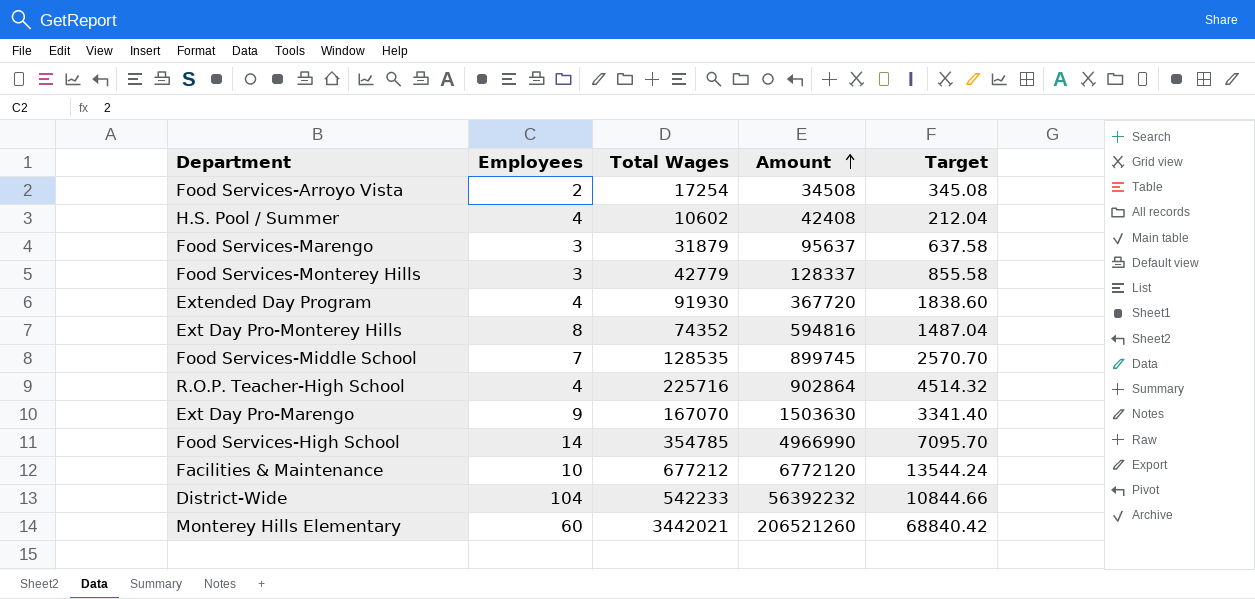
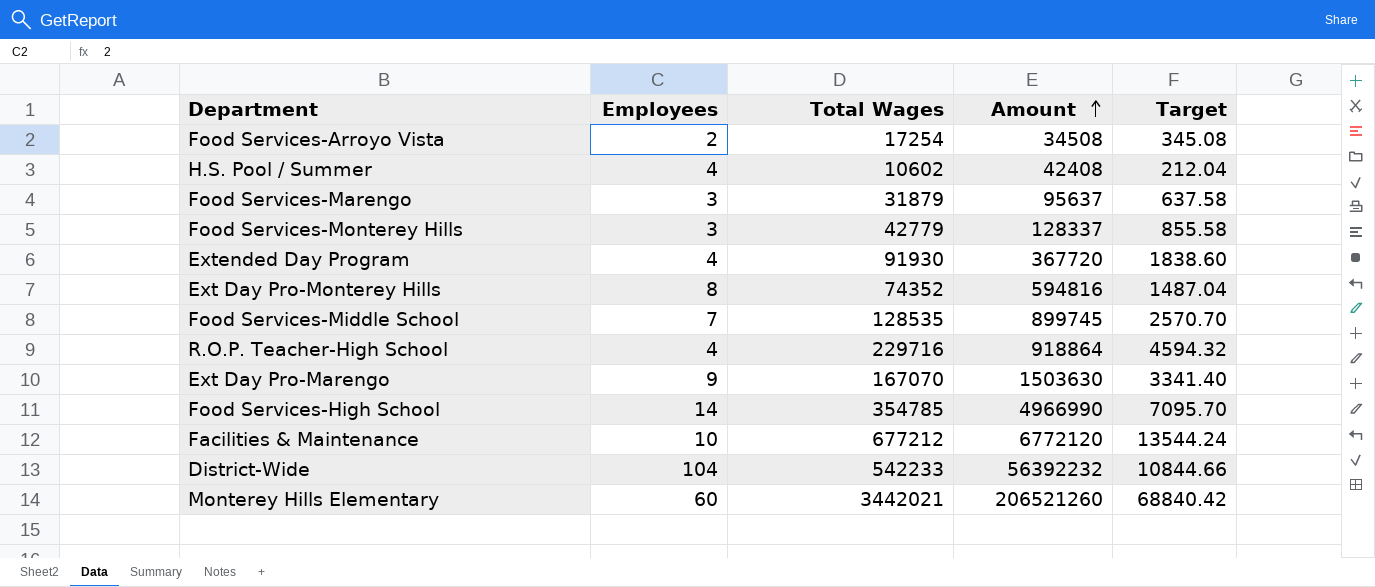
R.O.P. Teacher-High School | Total Wages: 225716 -> 229716
R.O.P. Teacher-High School | Amount: 902864 -> 918864
R.O.P. Teacher-High School | Target: 4514.32 -> 4594.32

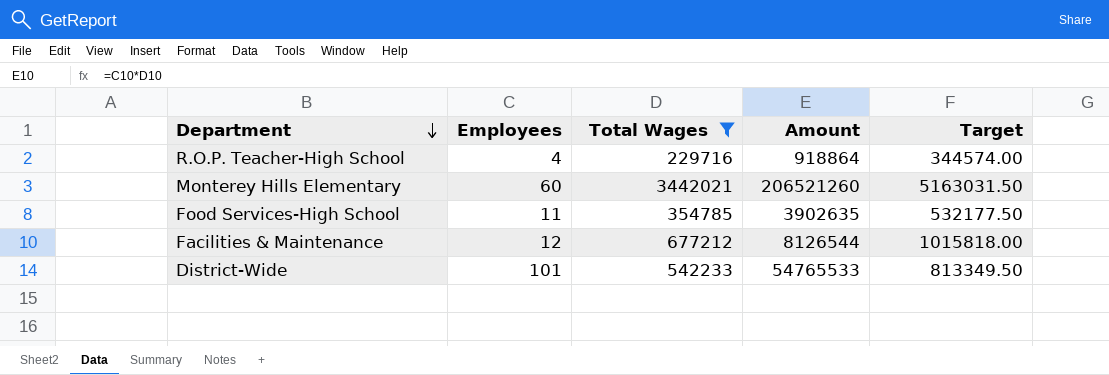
filter: none -> Total Wages >= 229716
row order: Amount ascending -> Department descending
column Target | formula: [Total Wages] * 0.02 -> [Total Wages] * 1.5
Food Services-High School | Employees: 14 -> 11
Food Services-High School | Amount: 4966990 -> 3902635
Facilities & Maintenance | Employees: 10 -> 12
Facilities & Maintenance | Amount: 6772120 -> 8126544
District-Wide | Employees: 104 -> 101
District-Wide | Amount: 56392232 -> 54765533

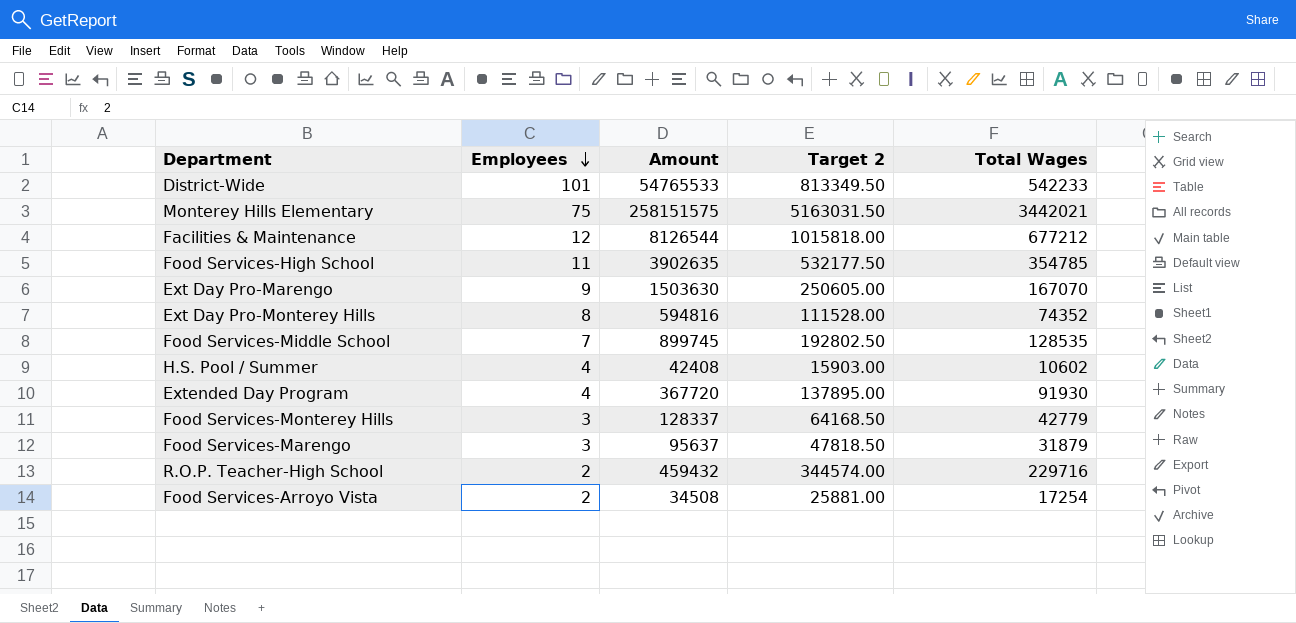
filter: Total Wages >= 229716 -> none
row order: Department descending -> Employees descending
column name: Target -> Target 2
column Total Wages | position: 3 -> 5
Monterey Hills Elementary | Employees: 60 -> 75
Monterey Hills Elementary | Amount: 206521260 -> 258151575
R.O.P. Teacher-High School | Employees: 4 -> 2
R.O.P. Teacher-High School | Amount: 918864 -> 459432

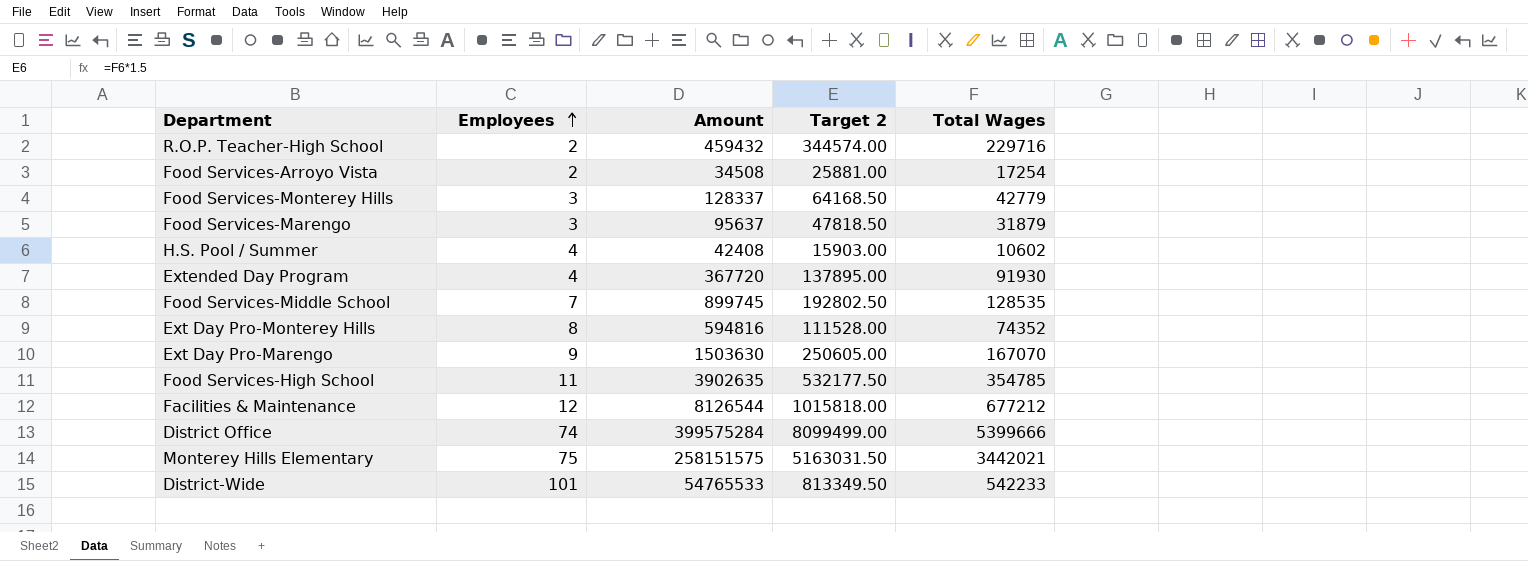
row order: Employees descending -> Employees ascending
row District Office: none -> 74 | 399575284 | 8099499.00 | 5399666

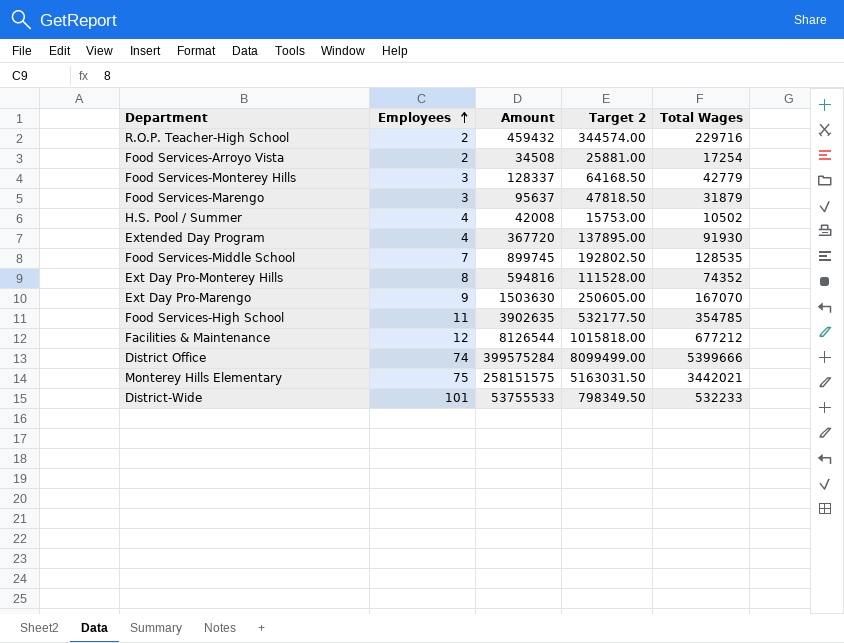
H.S. Pool / Summer | Amount: 42408 -> 42008
H.S. Pool / Summer | Target 2: 15903.00 -> 15753.00
H.S. Pool / Summer | Total Wages: 10602 -> 10502
District-Wide | Amount: 54765533 -> 53755533
District-Wide | Target 2: 813349.50 -> 798349.50
District-Wide | Total Wages: 542233 -> 532233

